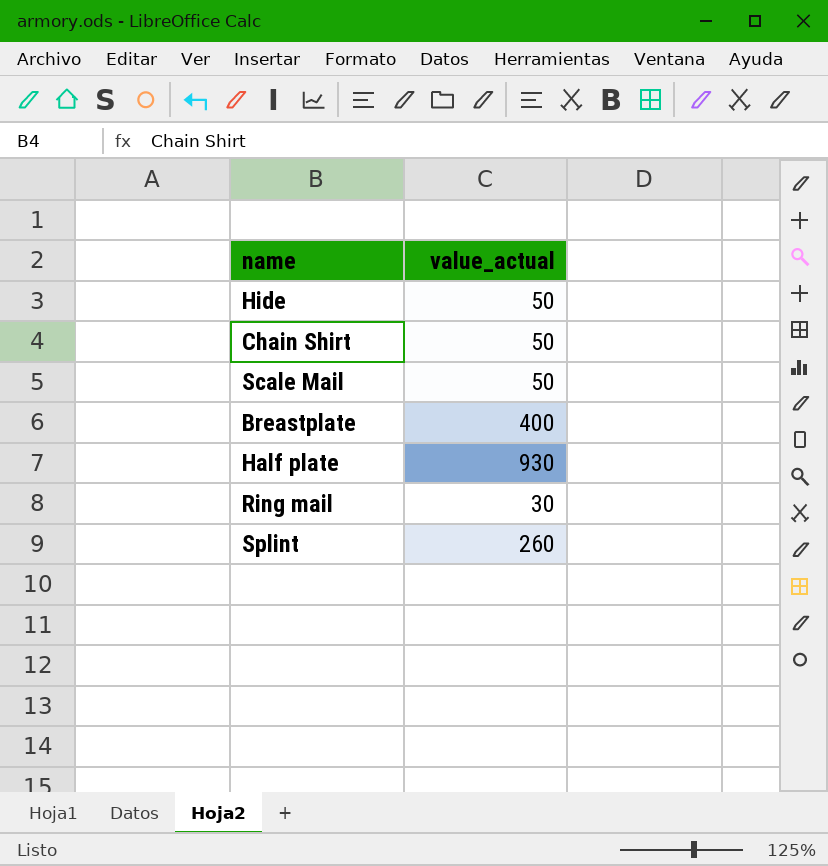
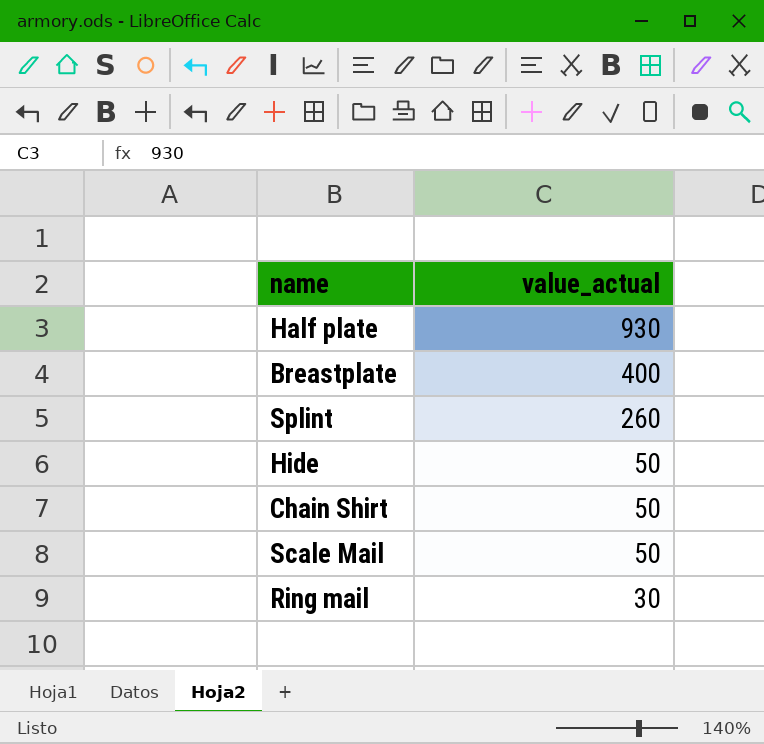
row order: none -> value_actual descending

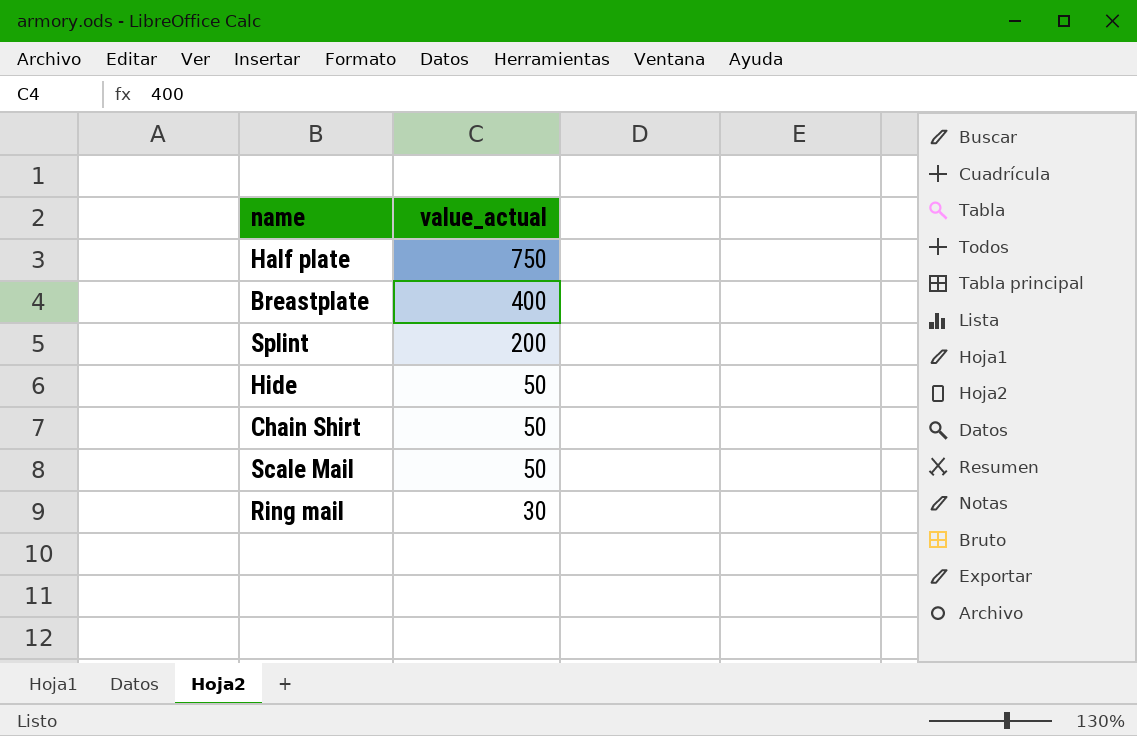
Half plate | value_actual: 930 -> 750
Splint | value_actual: 260 -> 200

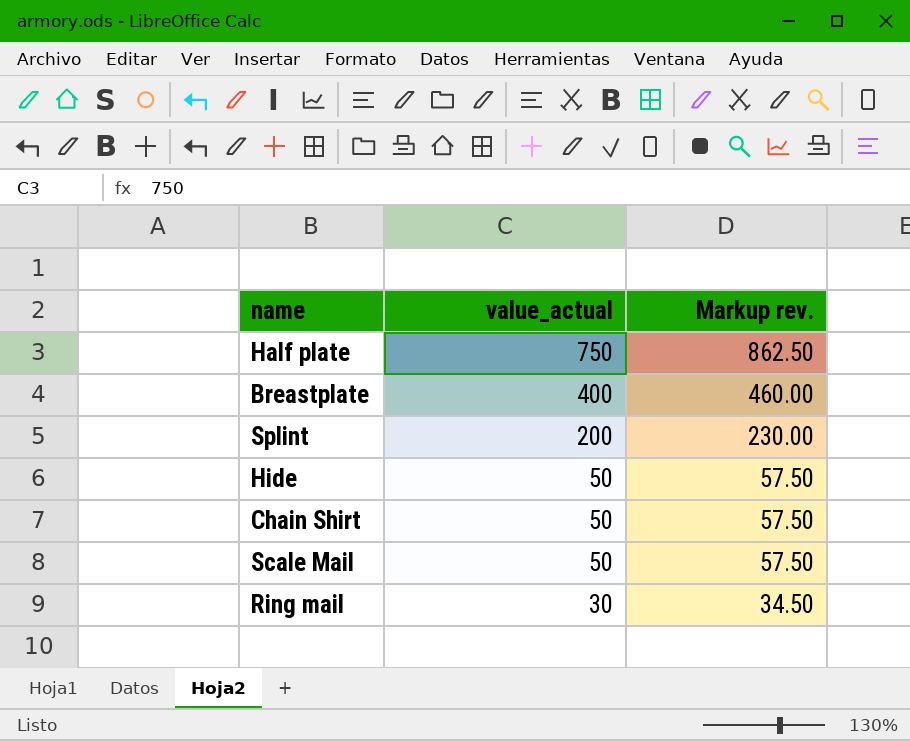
column Markup rev. | formula: none -> [value_actual] * 1.15

